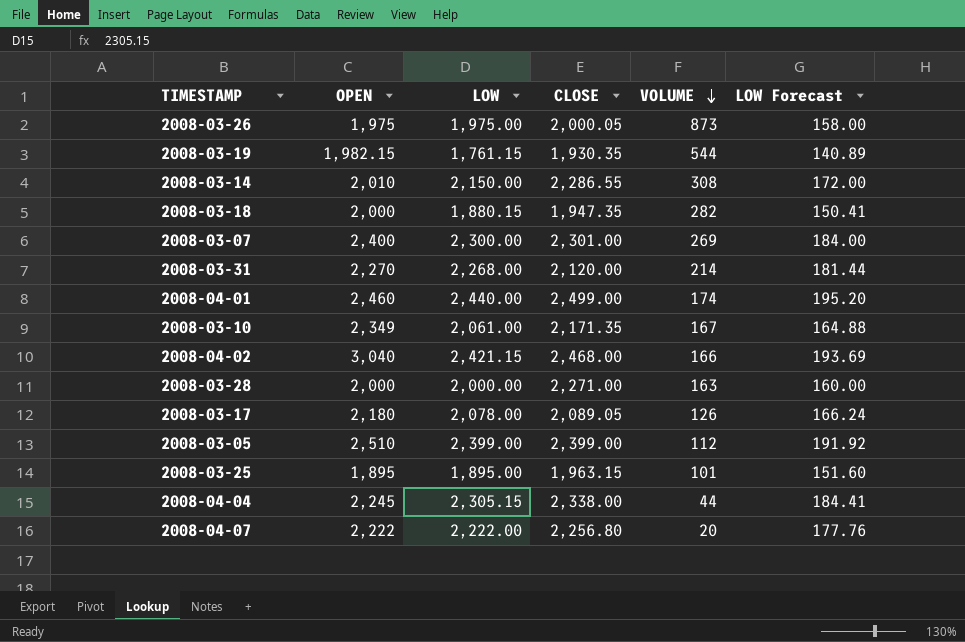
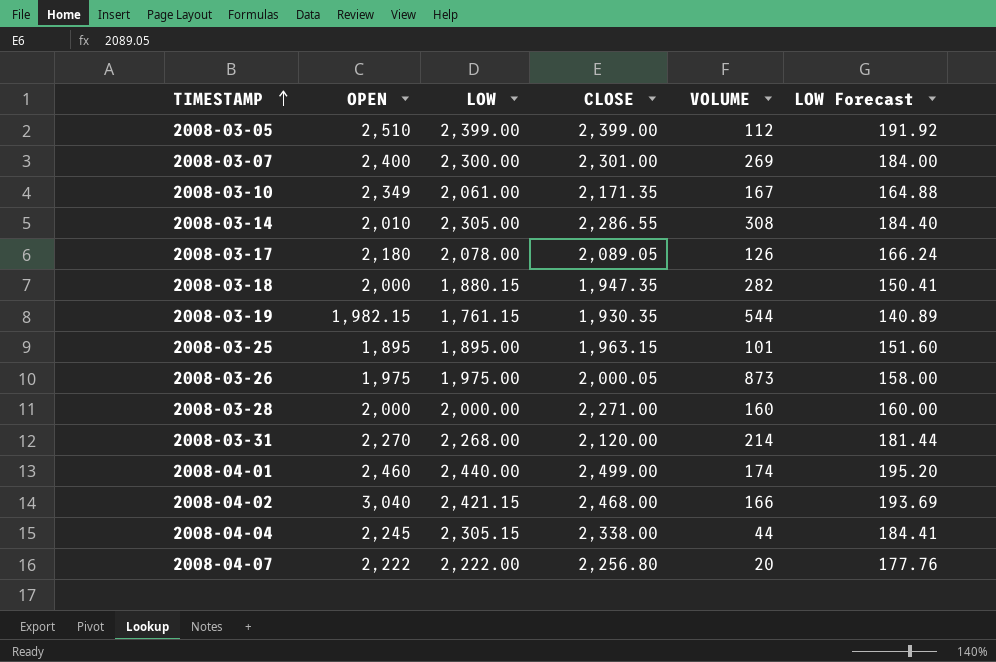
row order: VOLUME descending -> TIMESTAMP ascending
2008-03-14 | LOW: 2,150.00 -> 2,305.00
2008-03-14 | LOW Forecast: 172.00 -> 184.40
2008-03-28 | VOLUME: 163 -> 160

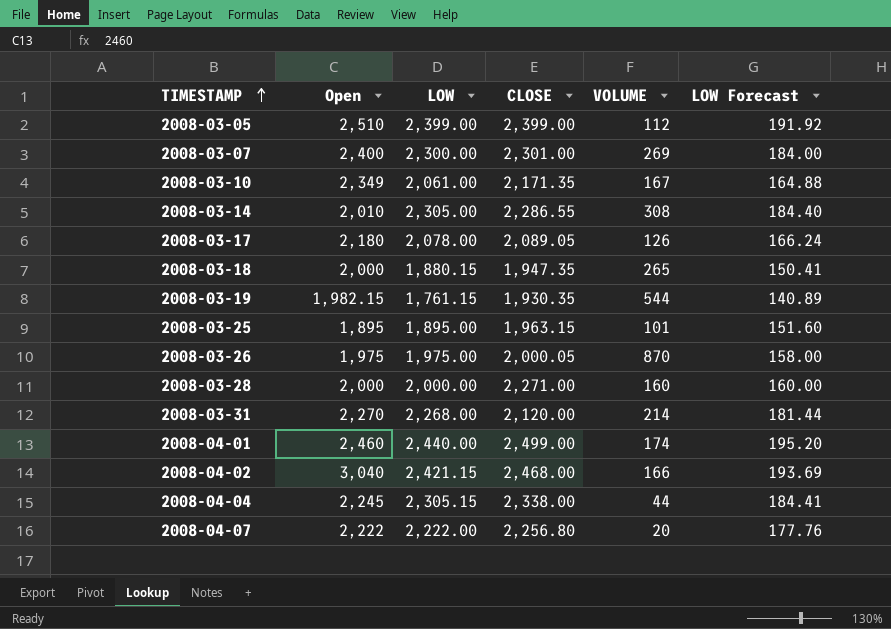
column name: OPEN -> Open
2008-03-18 | VOLUME: 282 -> 265
2008-03-26 | VOLUME: 873 -> 870

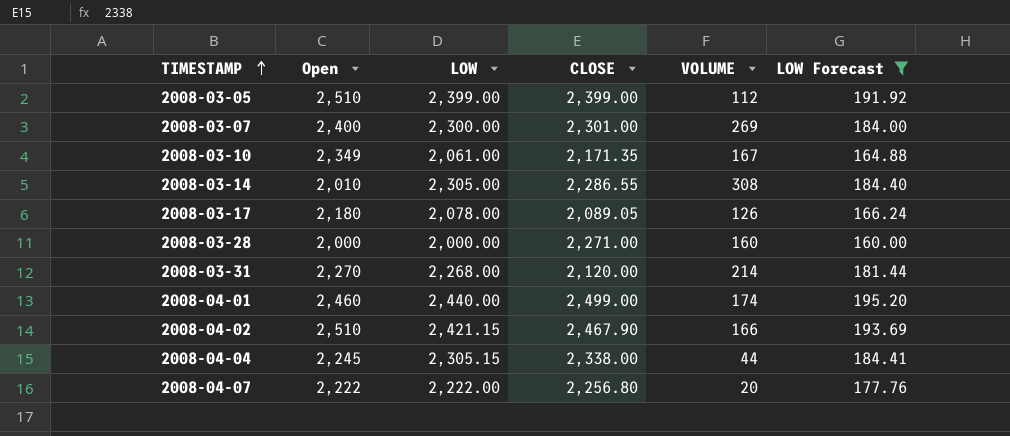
filter: none -> LOW Forecast >= 160.00
2008-04-02 | Open: 3,040 -> 2,510
2008-04-02 | CLOSE: 2,468.00 -> 2,467.90

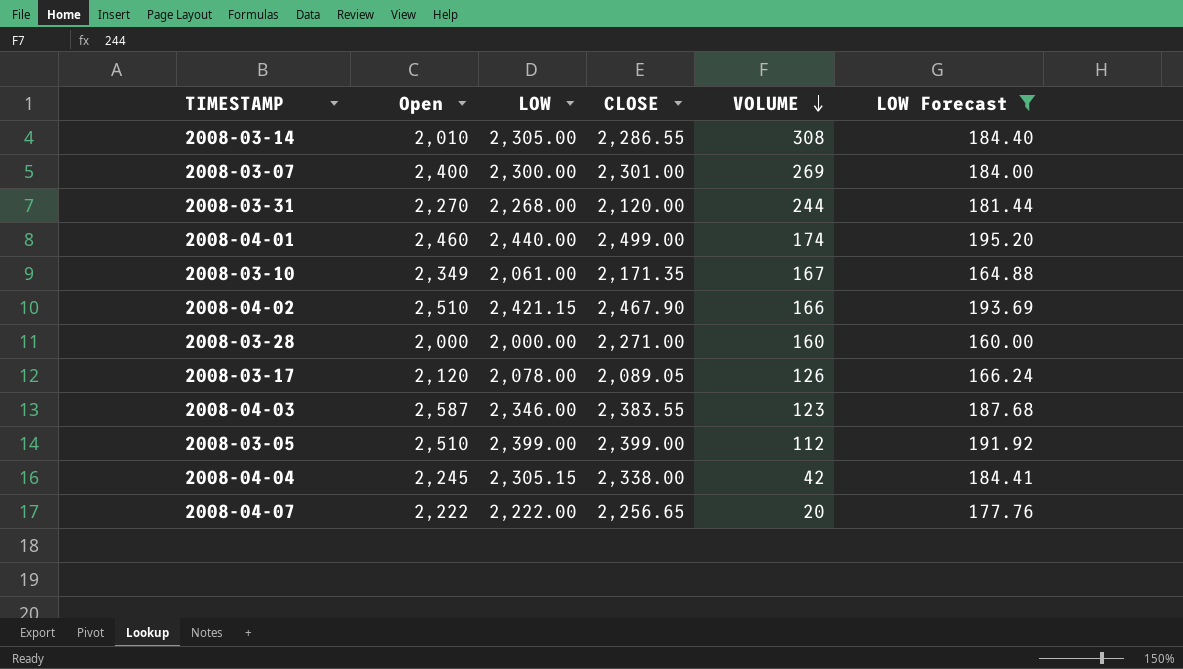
row order: TIMESTAMP ascending -> VOLUME descending
2008-03-31 | VOLUME: 214 -> 244
2008-03-17 | Open: 2,180 -> 2,120
row 2008-04-03: none -> 2,587 | 2,346.00 | 2,383.55 | 123 | 187.68
2008-04-04 | VOLUME: 44 -> 42
2008-04-07 | CLOSE: 2,256.80 -> 2,256.65

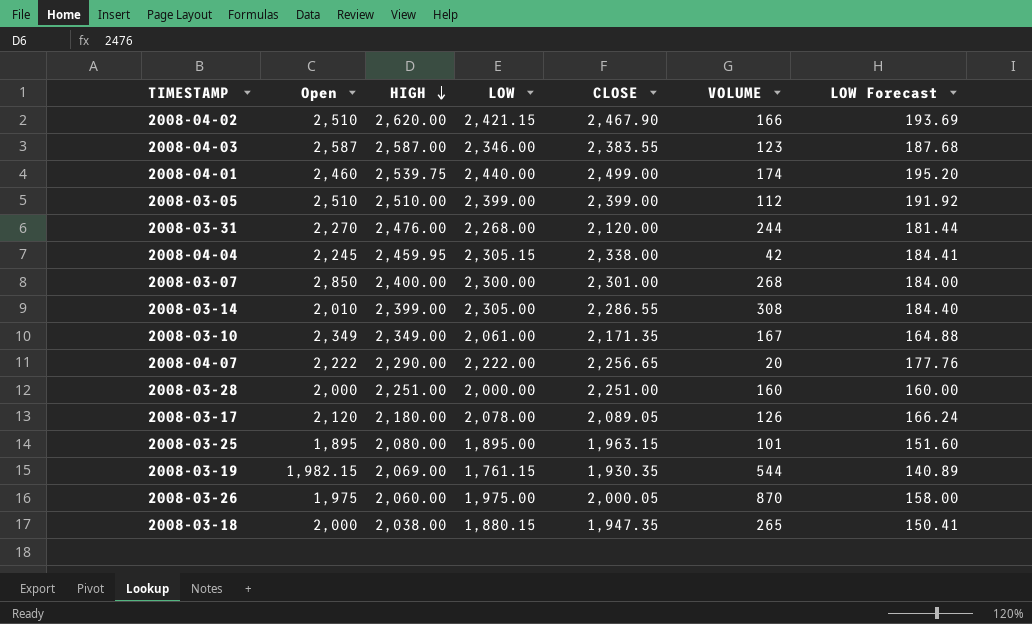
filter: LOW Forecast >= 160.00 -> none
row order: VOLUME descending -> HIGH descending
column HIGH | position: none -> 3
2008-03-07 | Open: 2,400 -> 2,850
2008-03-07 | VOLUME: 269 -> 268
2008-03-28 | CLOSE: 2,271.00 -> 2,251.00

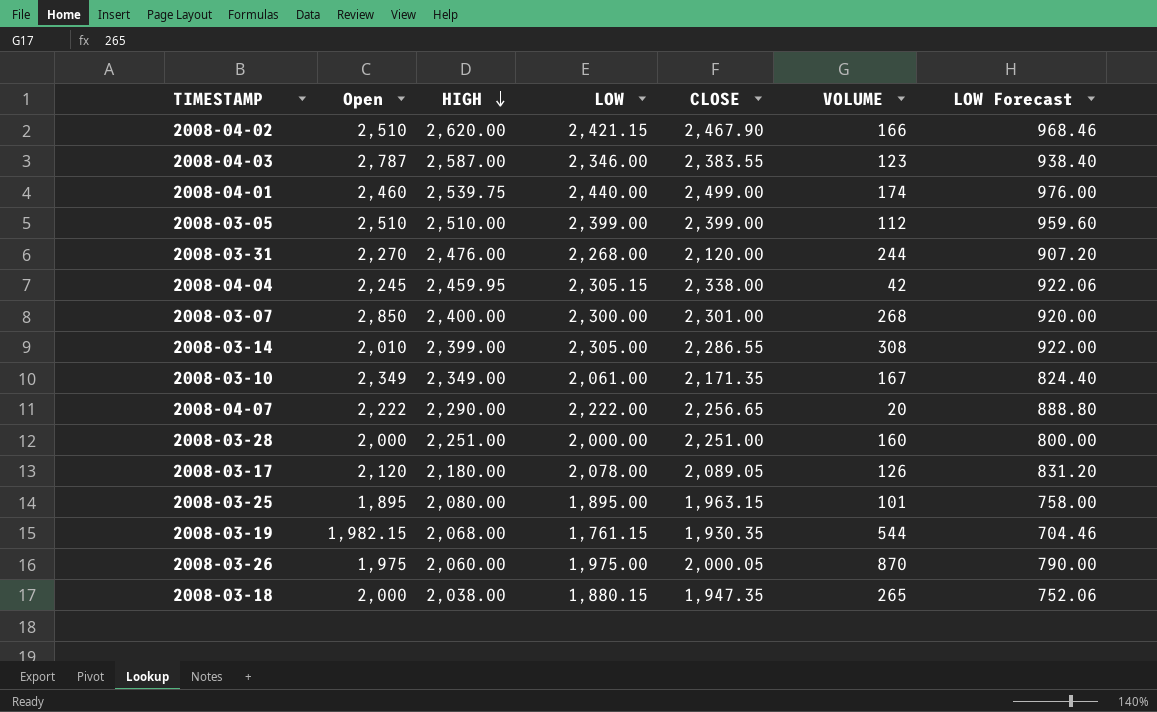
column LOW Forecast | formula: [LOW] * 0.08 -> [LOW] * 0.4
2008-04-03 | Open: 2,587 -> 2,787
2008-03-19 | HIGH: 2,069.00 -> 2,068.00

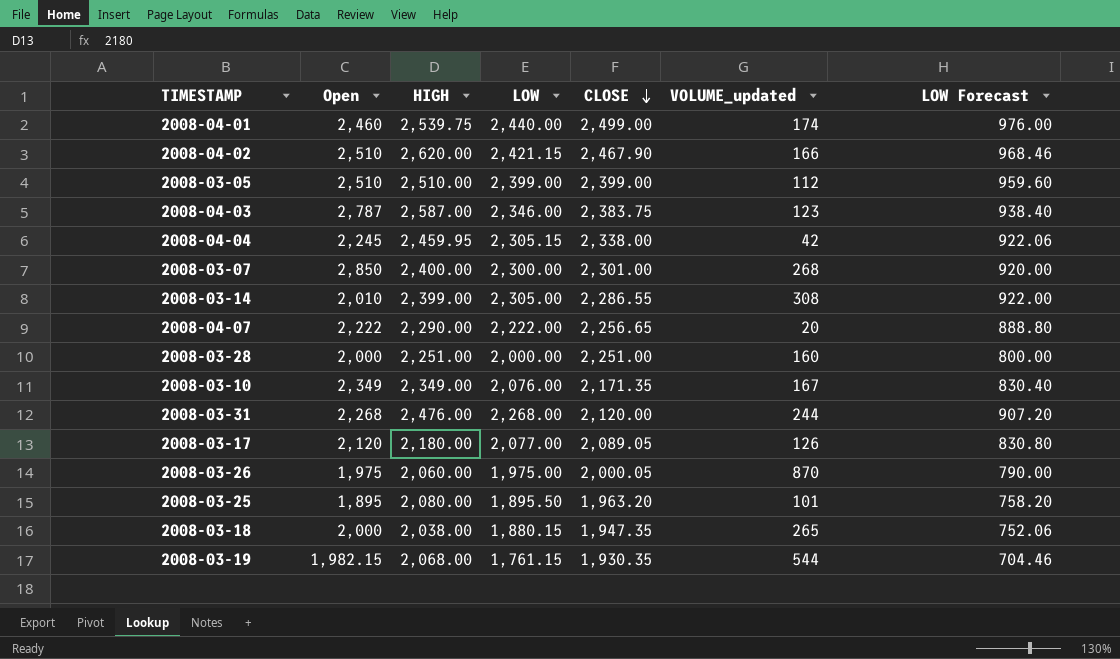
row order: HIGH descending -> CLOSE descending
column name: VOLUME -> VOLUME_updated
2008-04-03 | CLOSE: 2,383.55 -> 2,383.75
2008-03-10 | LOW: 2,061.00 -> 2,076.00
2008-03-10 | LOW Forecast: 824.40 -> 830.40
2008-03-31 | Open: 2,270 -> 2,268
2008-03-17 | LOW: 2,078.00 -> 2,077.00
2008-03-17 | LOW Forecast: 831.20 -> 830.80
2008-03-25 | LOW: 1,895.00 -> 1,895.50
2008-03-25 | CLOSE: 1,963.15 -> 1,963.20
2008-03-25 | LOW Forecast: 758.00 -> 758.20

